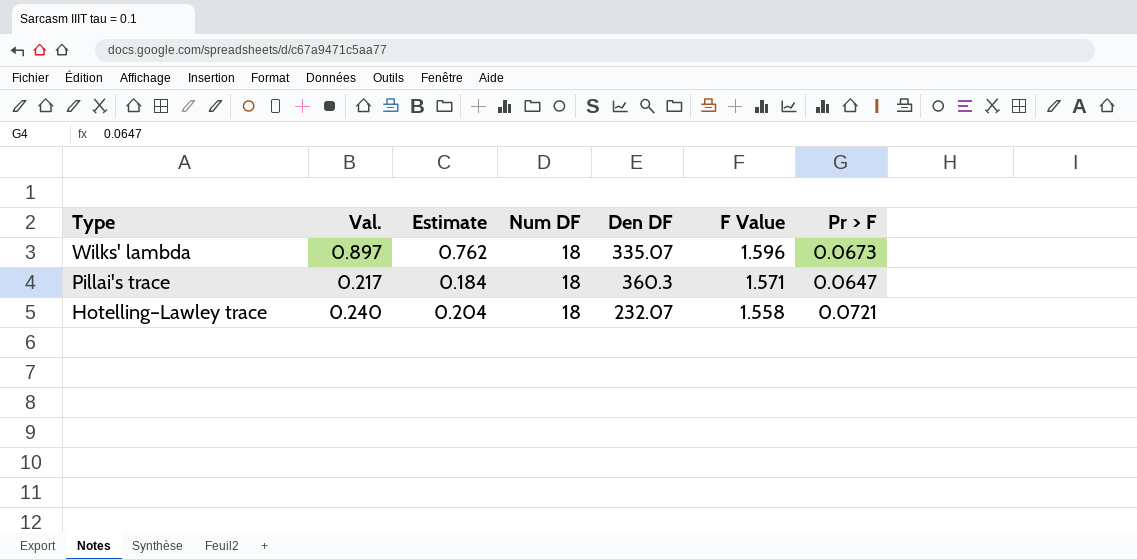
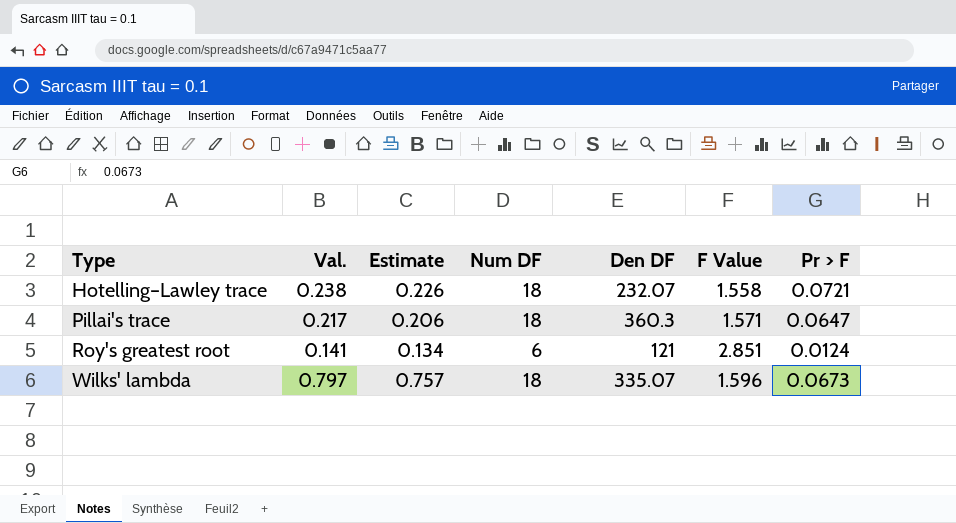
row order: Type descending -> Type ascending
column Estimate | formula: [Val.] * 0.85 -> [Val.] * 0.95
Hotelling–Lawley trace | Val.: 0.240 -> 0.238
row Roy's greatest root: none -> 0.141 | 0.134 | 6 | 121 | 2.851 | 0.0124
Wilks' lambda | Val.: 0.897 -> 0.797

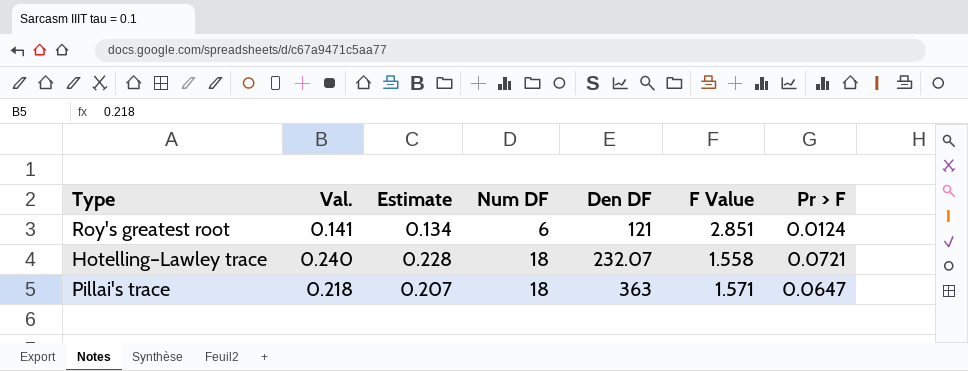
row order: Type ascending -> Num DF ascending
row Wilks' lambda: 0.797 | 0.757 | 18 | 335.07 | 1.596 | 0.0673 -> none
Hotelling–Lawley trace | Val.: 0.238 -> 0.240
Hotelling–Lawley trace | Estimate: 0.226 -> 0.228
Pillai's trace | Val.: 0.217 -> 0.218
Pillai's trace | Estimate: 0.206 -> 0.207
Pillai's trace | Den DF: 360.3 -> 363

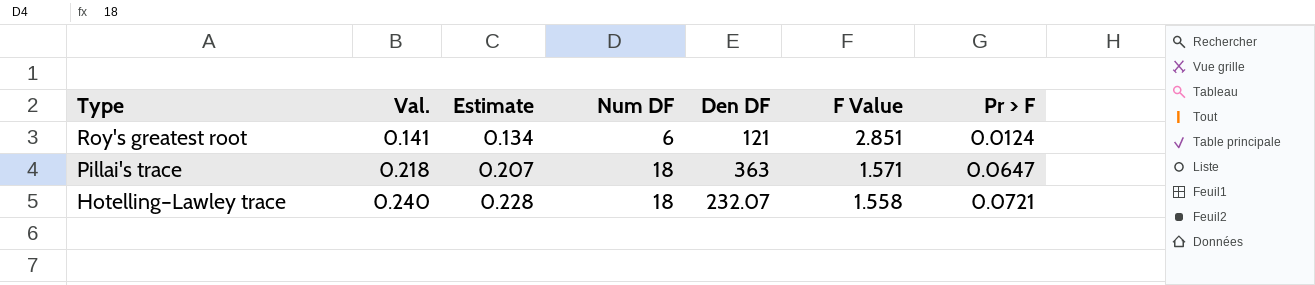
row order: Num DF ascending -> Type descending

